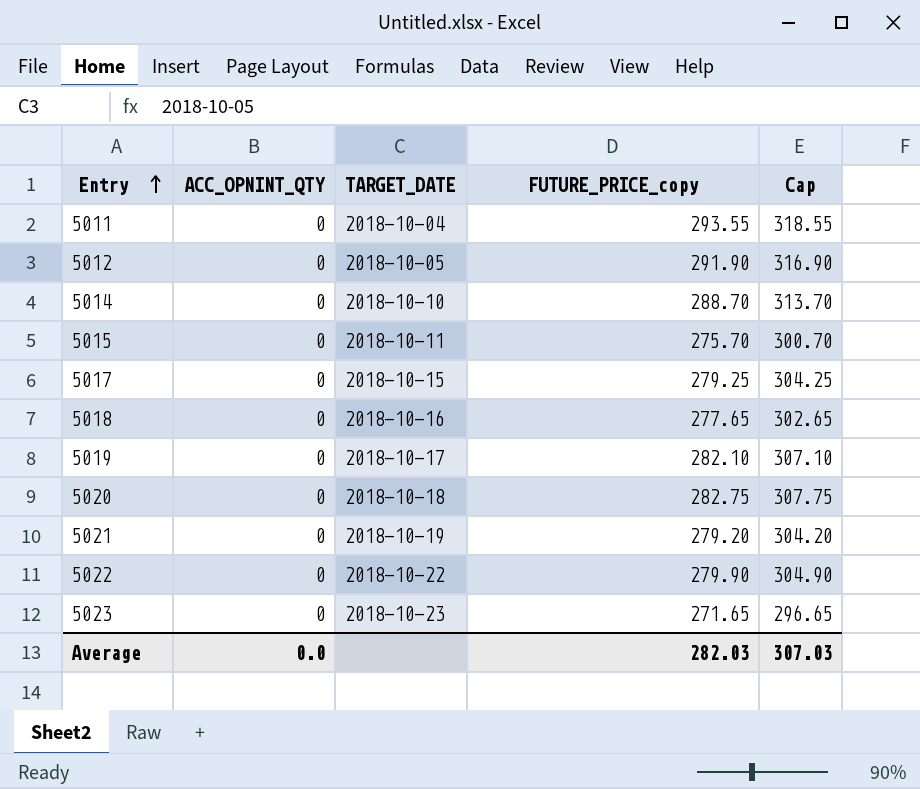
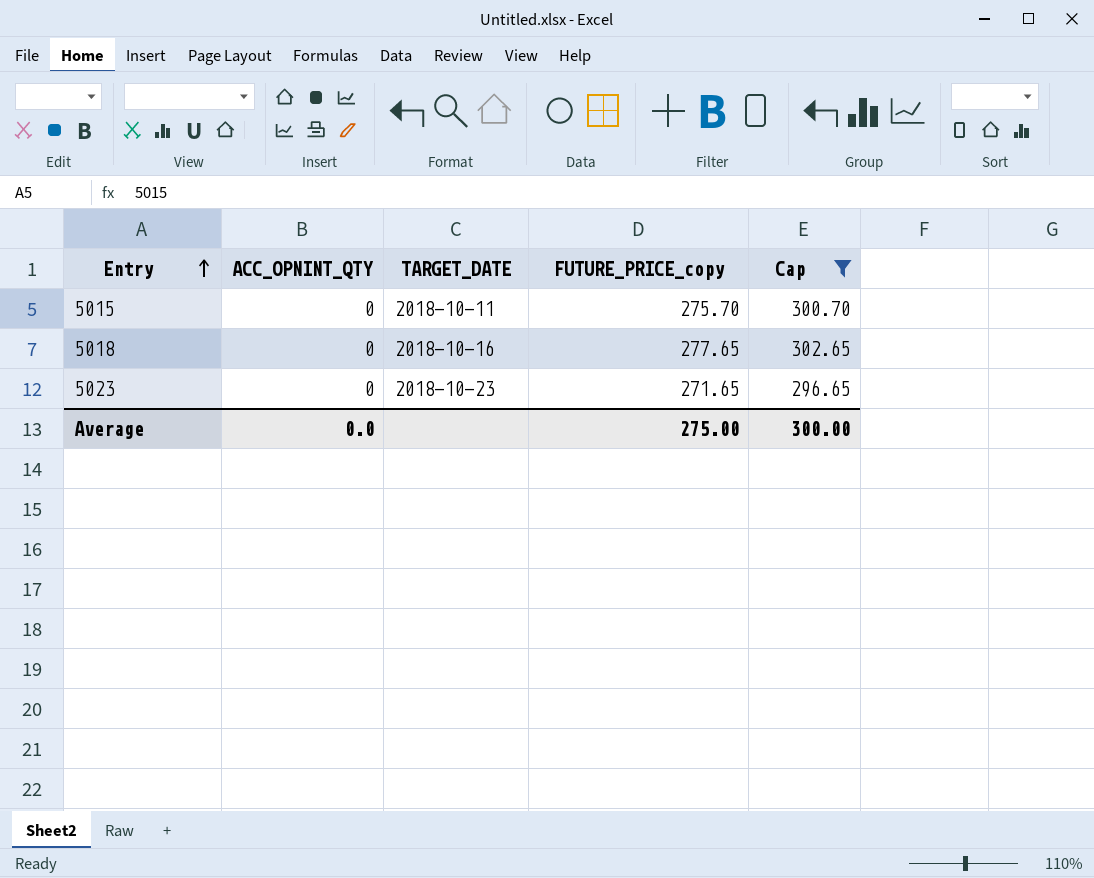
filter: none -> Cap <= 302.65
Average | FUTURE_PRICE_copy: 282.03 -> 275.00
Average | Cap: 307.03 -> 300.00

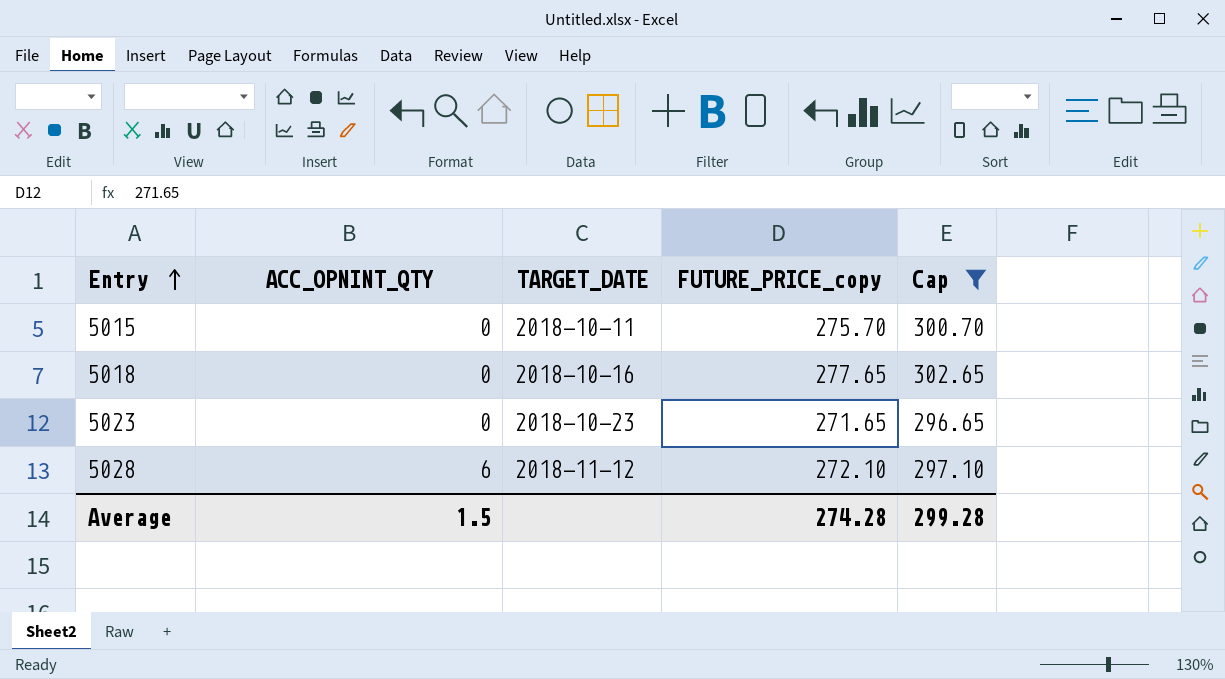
row 5028: none -> 6 | 2018-11-12 | 272.10 | 297.10
Average | ACC_OPNINT_QTY: 0.0 -> 1.5
Average | FUTURE_PRICE_copy: 275.00 -> 274.28
Average | Cap: 300.00 -> 299.28

